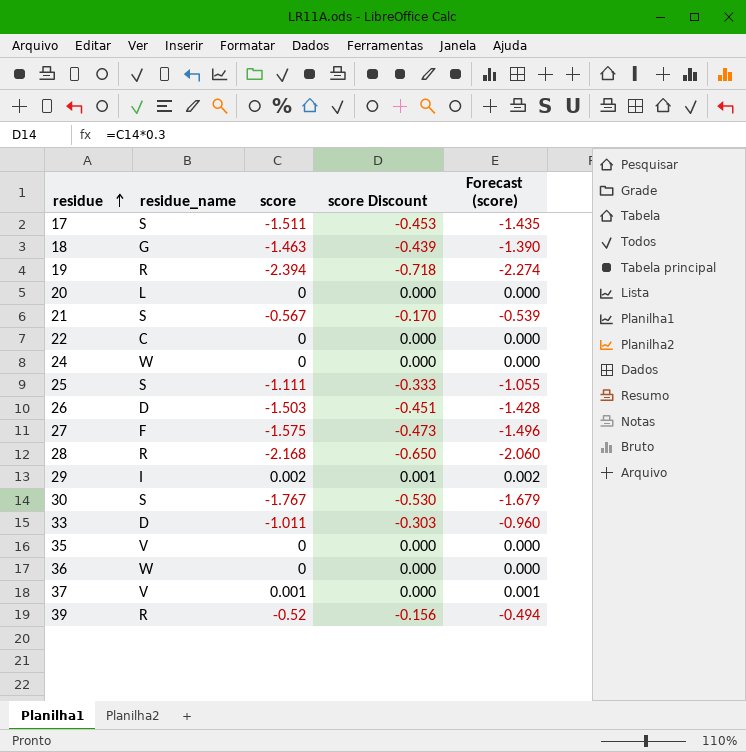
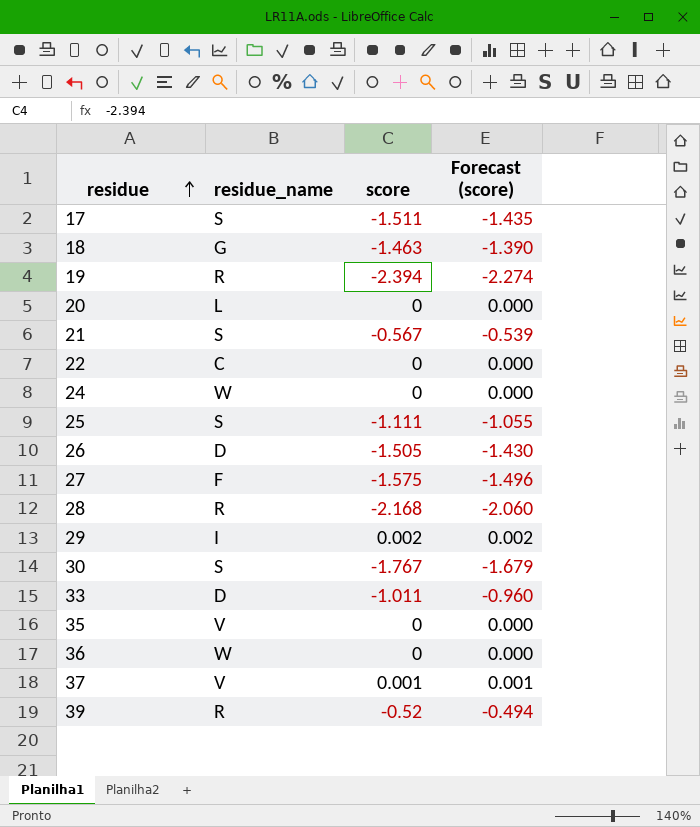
column score Discount | formula: [score] * 0.3 -> none
26 | score: -1.503 -> -1.505
26 | Forecast (score): -1.428 -> -1.430

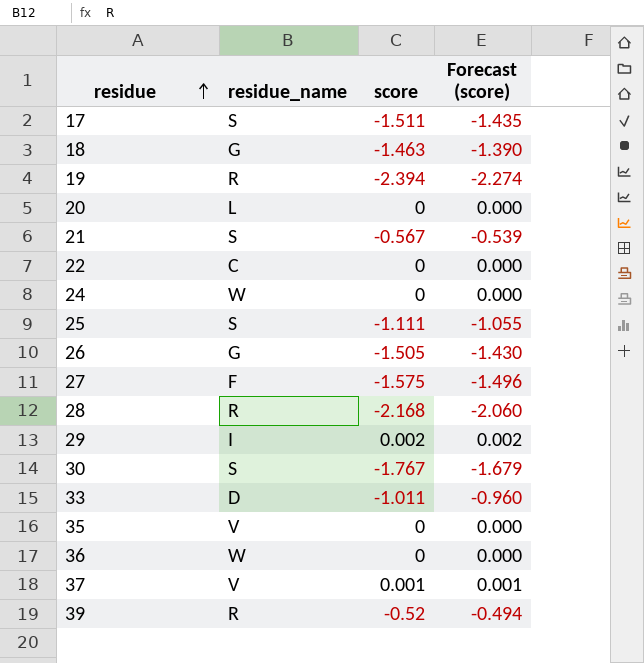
26 | residue_name: D -> G

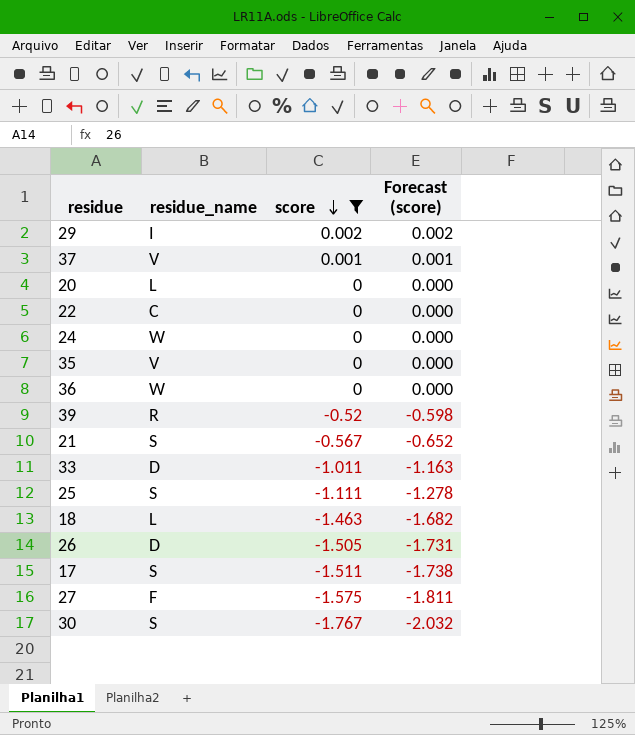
filter: none -> score >= -1.767
row order: residue ascending -> score descending
column Forecast (score) | formula: [score] * 0.95 -> [score] * 1.15
18 | residue_name: G -> L
26 | residue_name: G -> D

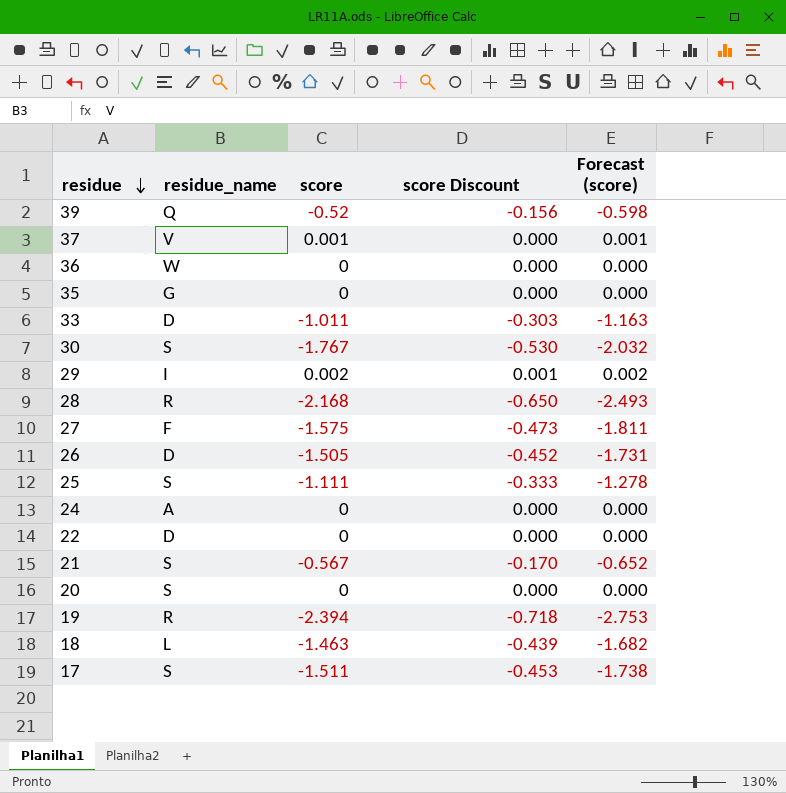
filter: score >= -1.767 -> none
row order: score descending -> residue descending
column score Discount | formula: none -> [score] * 0.3
39 | residue_name: R -> Q
35 | residue_name: V -> G
24 | residue_name: W -> A
22 | residue_name: C -> D
20 | residue_name: L -> S

